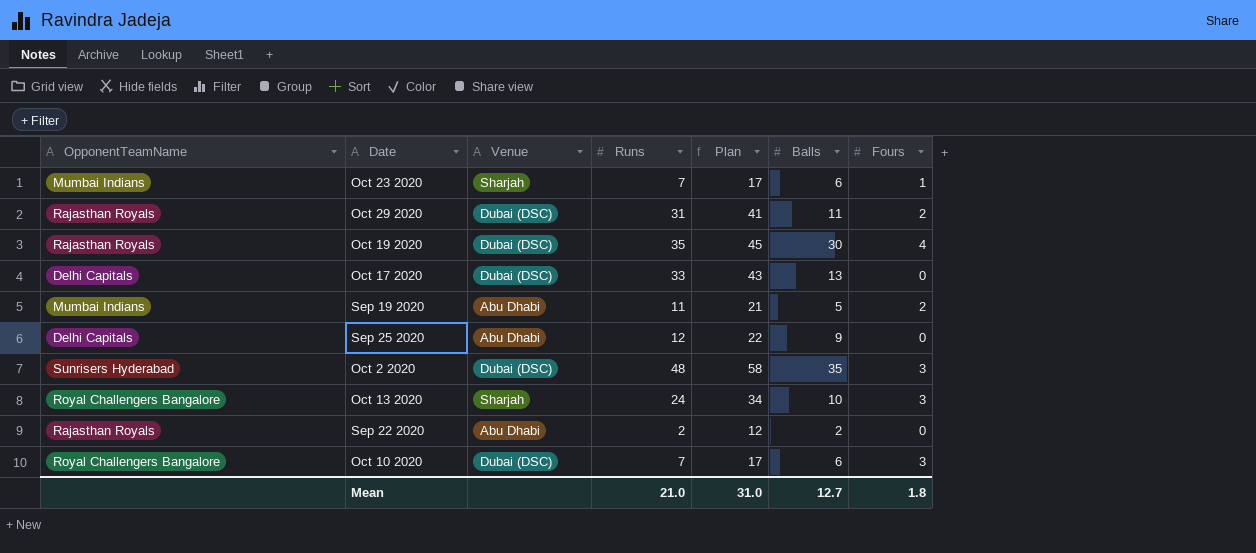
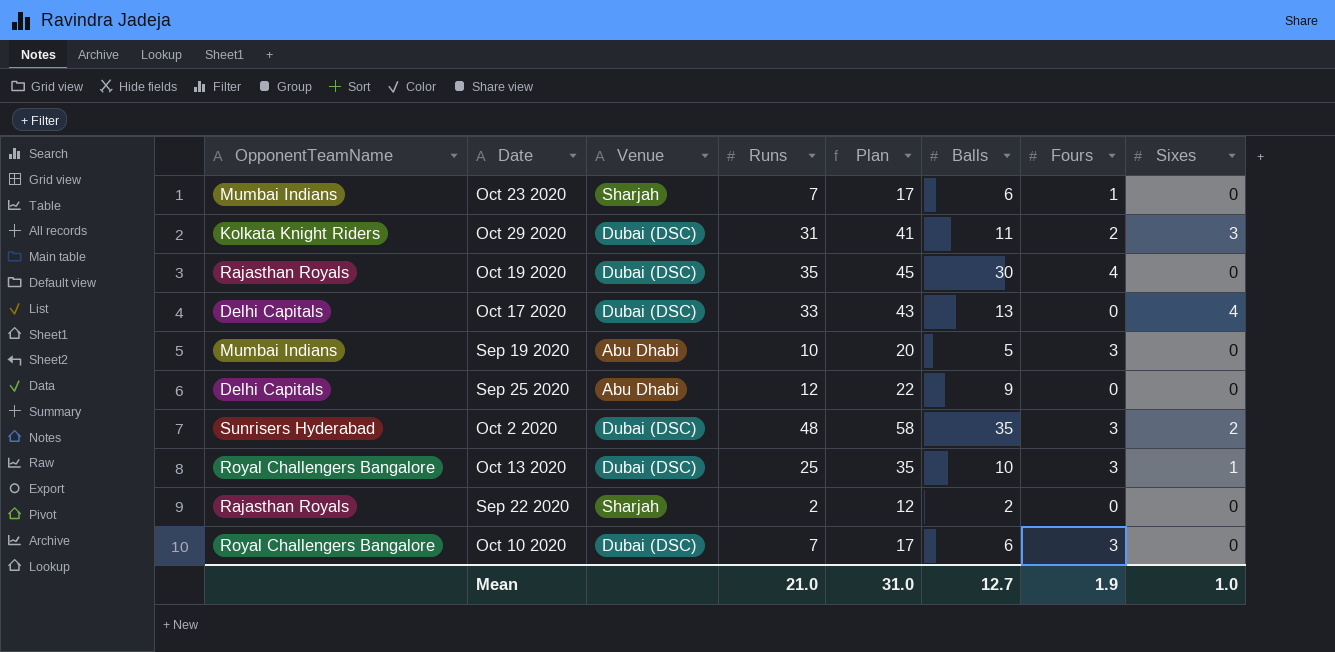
column Sixes | position: none -> 8
Oct 29 2020 | OpponentTeamName: Rajasthan Royals -> Kolkata Knight Riders
Sep 19 2020 | Runs: 11 -> 10
Sep 19 2020 | Plan: 21 -> 20
Sep 19 2020 | Fours: 2 -> 3
Oct 13 2020 | Venue: Sharjah -> Dubai (DSC)
Oct 13 2020 | Runs: 24 -> 25
Oct 13 2020 | Plan: 34 -> 35
Sep 22 2020 | Venue: Abu Dhabi -> Sharjah
Mean | Fours: 1.8 -> 1.9

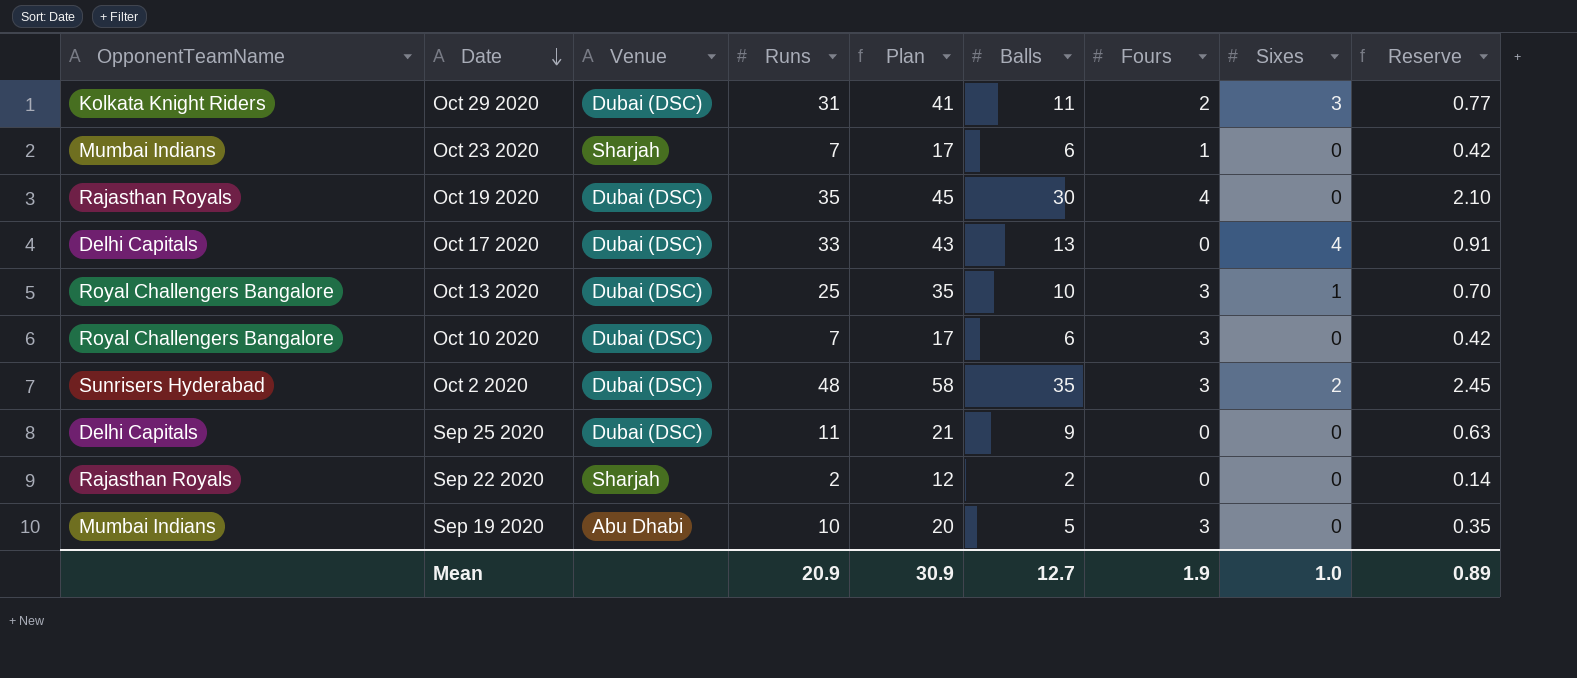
row order: none -> Date descending
column Reserve | formula: none -> [Balls] * 0.07
Sep 25 2020 | Venue: Abu Dhabi -> Dubai (DSC)
Sep 25 2020 | Runs: 12 -> 11
Sep 25 2020 | Plan: 22 -> 21
Mean | Runs: 21.0 -> 20.9
Mean | Plan: 31.0 -> 30.9

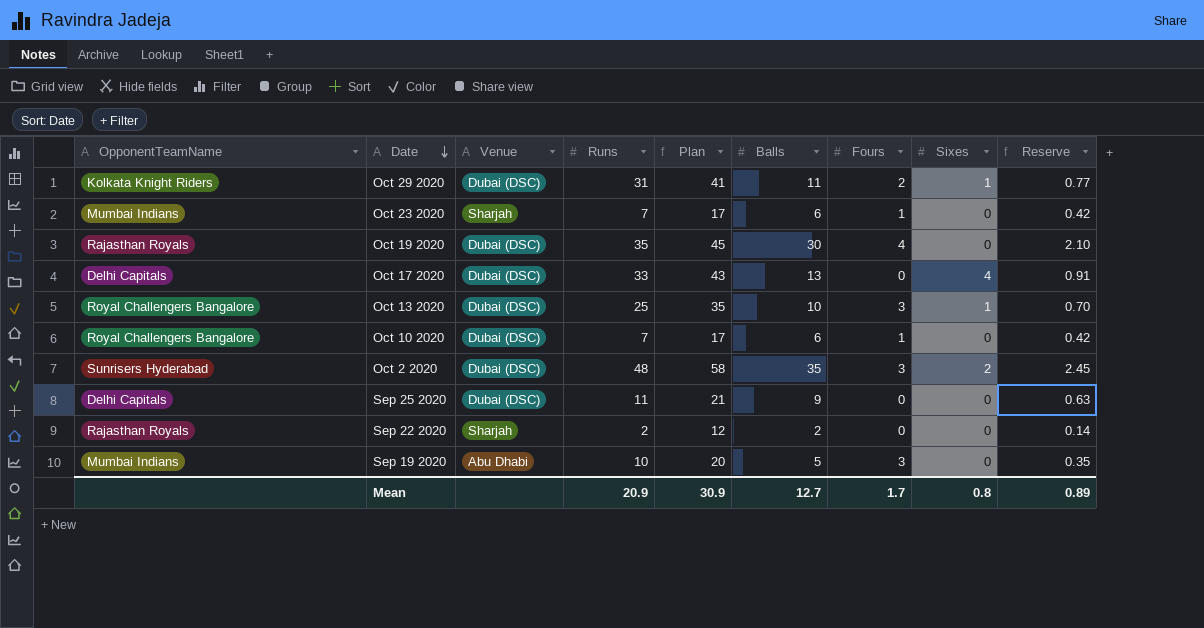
Oct 29 2020 | Sixes: 3 -> 1
Oct 10 2020 | Fours: 3 -> 1
Mean | Fours: 1.9 -> 1.7
Mean | Sixes: 1.0 -> 0.8

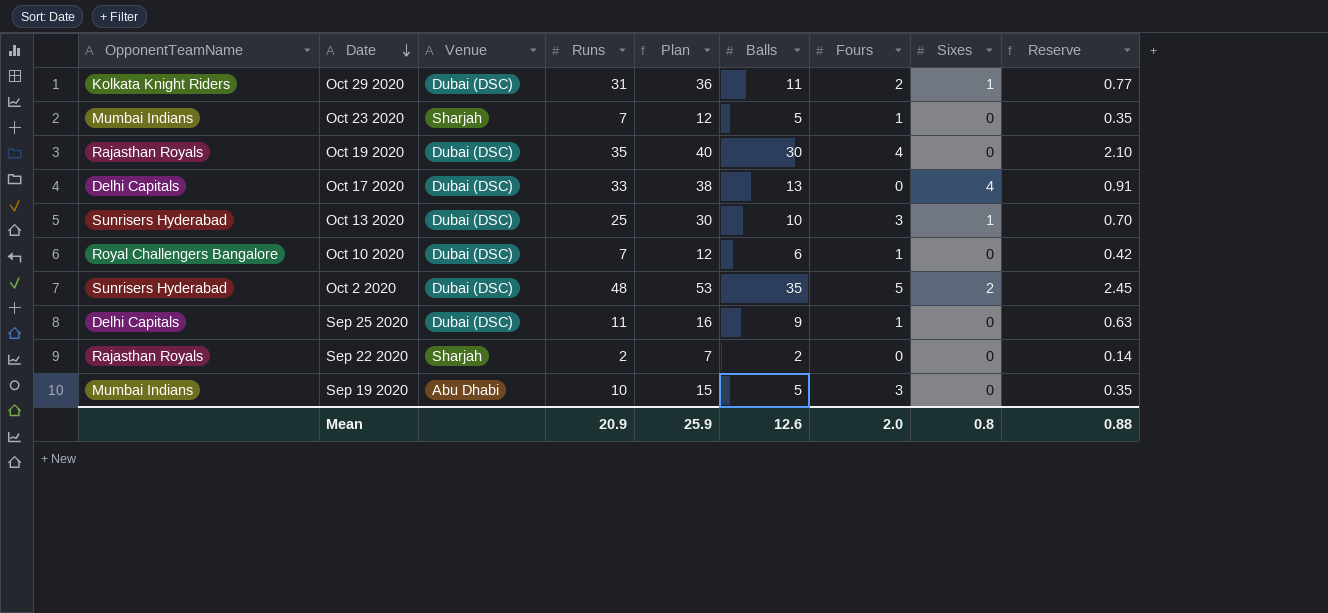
column Plan | formula: [Runs] + 10 -> [Runs] + 5
Oct 23 2020 | Balls: 6 -> 5
Oct 23 2020 | Reserve: 0.42 -> 0.35
Oct 13 2020 | OpponentTeamName: Royal Challengers Bangalore -> Sunrisers Hyderabad
Oct 2 2020 | Fours: 3 -> 5
Sep 25 2020 | Fours: 0 -> 1
Mean | Plan: 30.9 -> 25.9
Mean | Balls: 12.7 -> 12.6
Mean | Fours: 1.7 -> 2.0
Mean | Reserve: 0.89 -> 0.88

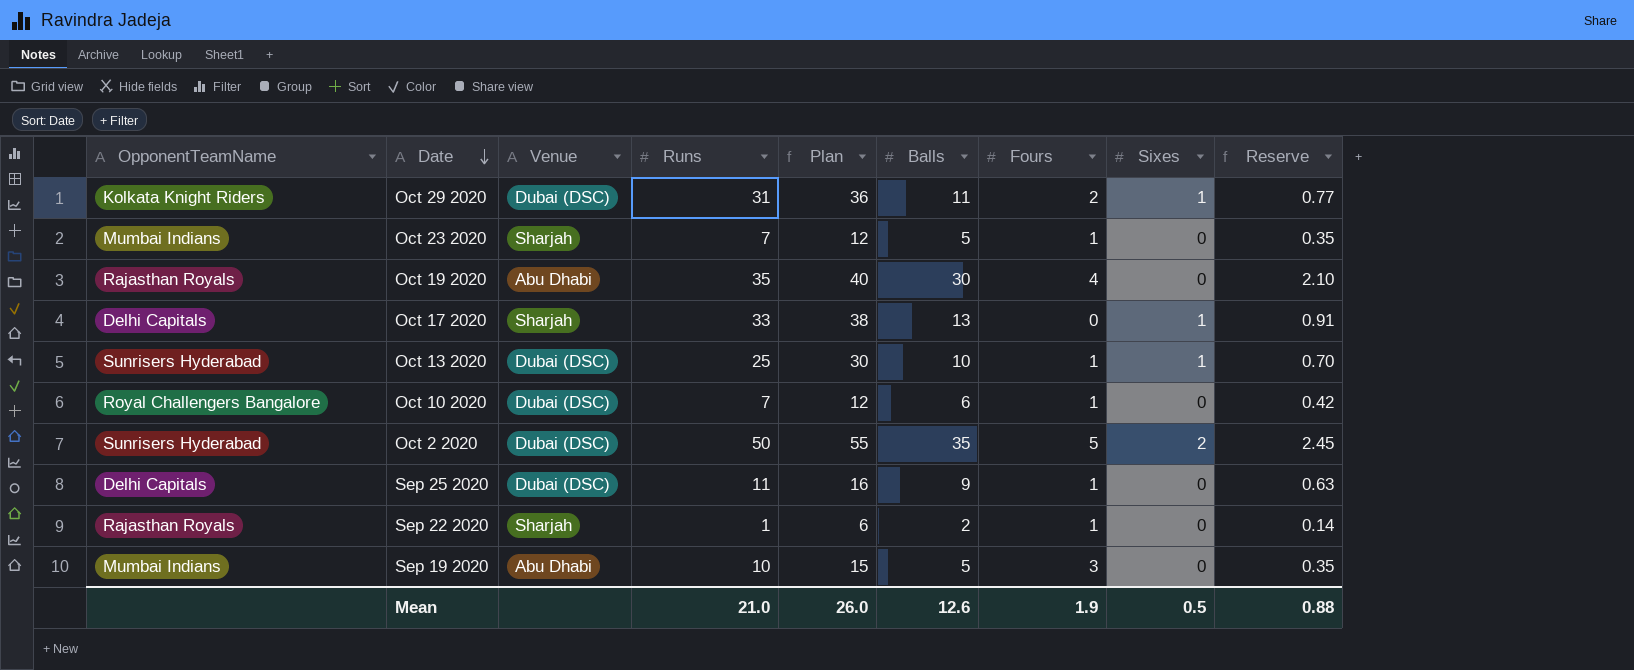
Oct 19 2020 | Venue: Dubai (DSC) -> Abu Dhabi
Oct 17 2020 | Venue: Dubai (DSC) -> Sharjah
Oct 17 2020 | Sixes: 4 -> 1
Oct 13 2020 | Fours: 3 -> 1
Oct 2 2020 | Runs: 48 -> 50
Oct 2 2020 | Plan: 53 -> 55
Sep 22 2020 | Runs: 2 -> 1
Sep 22 2020 | Plan: 7 -> 6
Sep 22 2020 | Fours: 0 -> 1
Mean | Runs: 20.9 -> 21.0
Mean | Plan: 25.9 -> 26.0
Mean | Fours: 2.0 -> 1.9
Mean | Sixes: 0.8 -> 0.5

